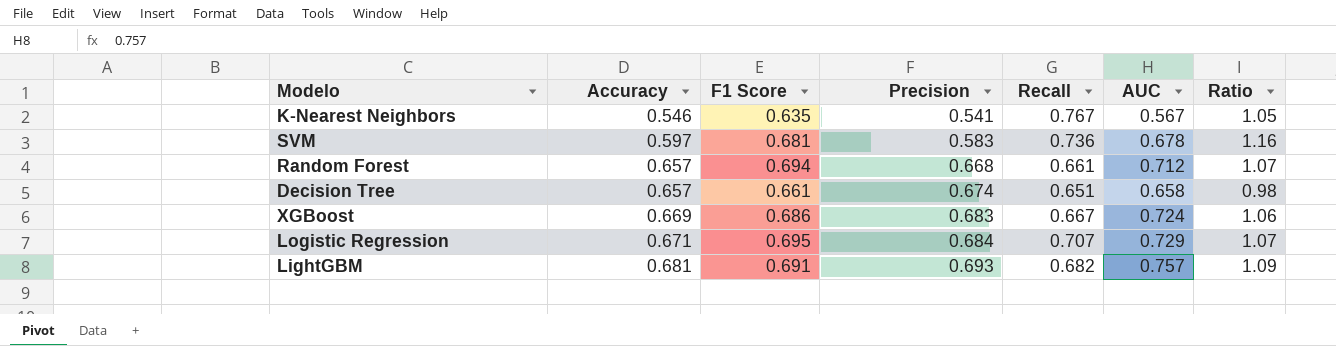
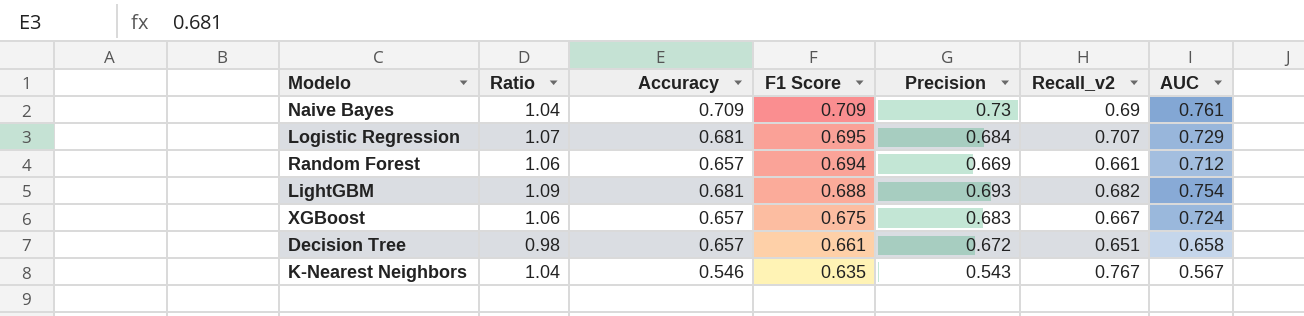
row order: Accuracy ascending -> F1 Score descending
column Ratio | position: 7 -> 2
column name: Recall -> Recall_v2
row SVM: 0.597 | 0.681 | 0.583 | 0.736 | 0.678 | 1.16 -> none
row Naive Bayes: none -> 1.04 | 0.709 | 0.709 | 0.73 | 0.69 | 0.761
Logistic Regression | Accuracy: 0.671 -> 0.681
Random Forest | Ratio: 1.07 -> 1.06
Random Forest | Precision: 0.668 -> 0.669
LightGBM | F1 Score: 0.691 -> 0.688
LightGBM | AUC: 0.757 -> 0.754
XGBoost | Accuracy: 0.669 -> 0.657
XGBoost | F1 Score: 0.686 -> 0.675
Decision Tree | Precision: 0.674 -> 0.672
K-Nearest Neighbors | Ratio: 1.05 -> 1.04
K-Nearest Neighbors | Precision: 0.541 -> 0.543

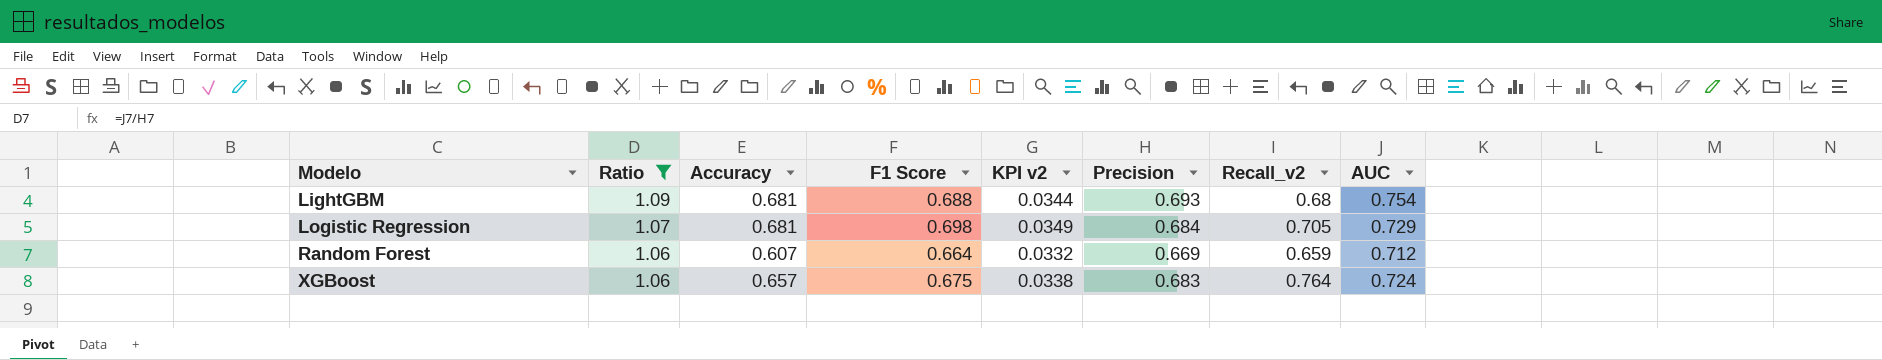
filter: none -> Ratio >= 1.06
row order: F1 Score descending -> Modelo ascending
column KPI v2 | formula: none -> [F1 Score] * 0.05
LightGBM | Recall_v2: 0.682 -> 0.68
Logistic Regression | F1 Score: 0.695 -> 0.698
Logistic Regression | Recall_v2: 0.707 -> 0.705
Random Forest | Accuracy: 0.657 -> 0.607
Random Forest | F1 Score: 0.694 -> 0.664
Random Forest | Recall_v2: 0.661 -> 0.659
XGBoost | Recall_v2: 0.667 -> 0.764

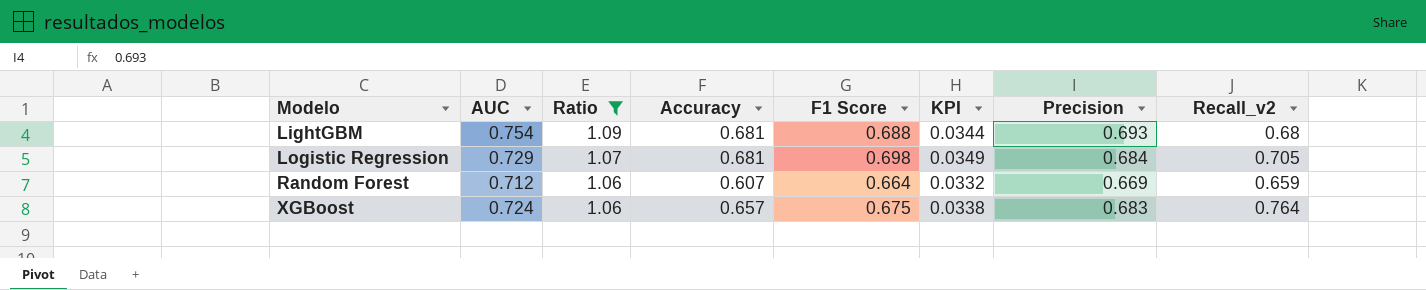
column AUC | position: 8 -> 2
column name: KPI v2 -> KPI

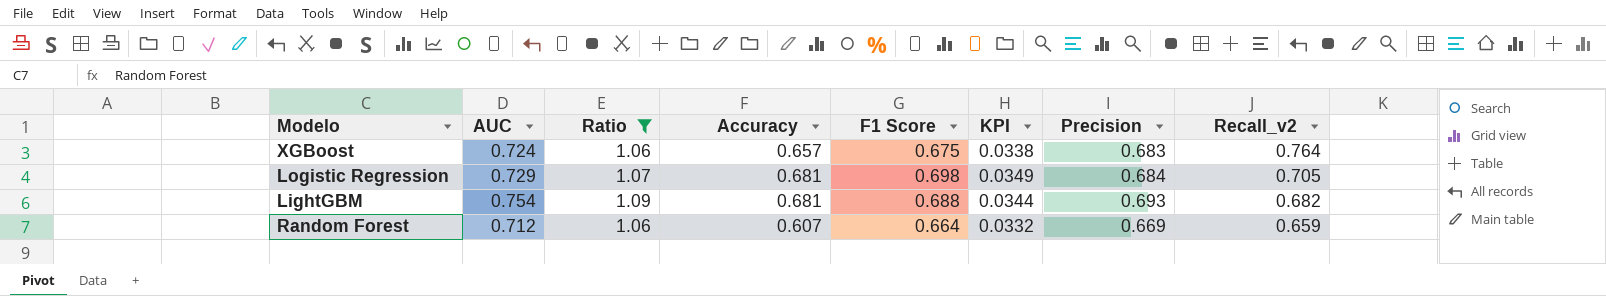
row order: Modelo ascending -> Recall_v2 descending
LightGBM | Recall_v2: 0.68 -> 0.682

